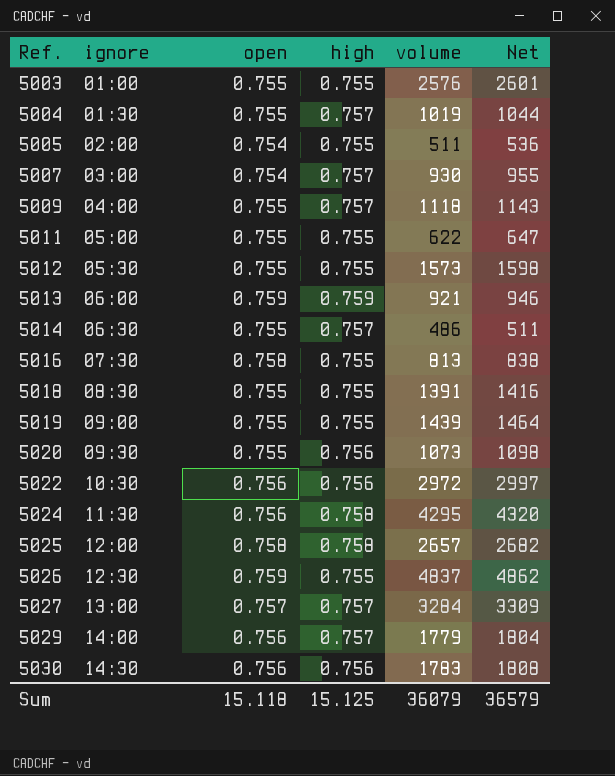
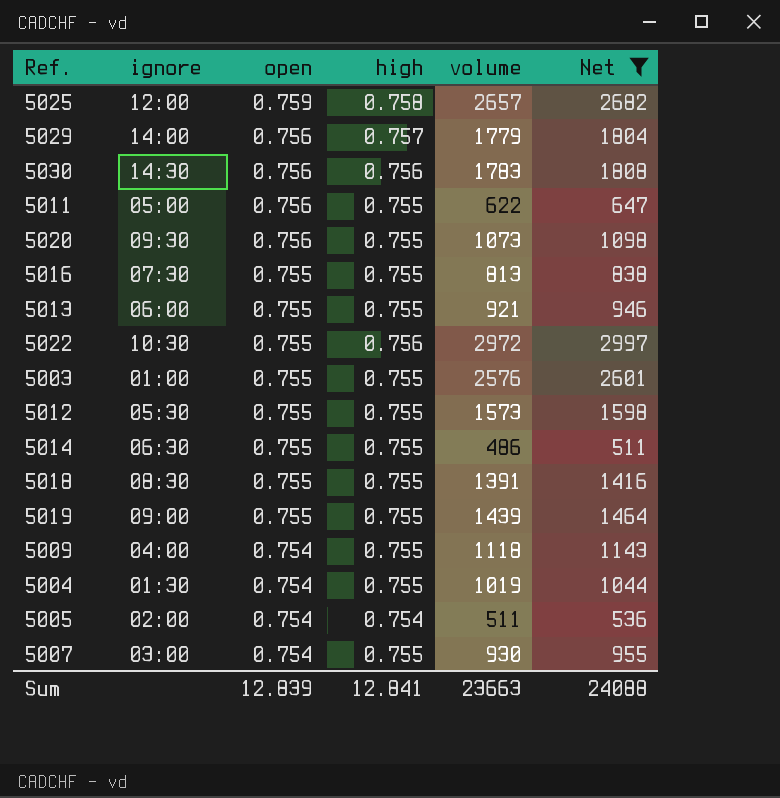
filter: none -> Net <= 2997
row order: Ref. ascending -> open descending
5025 | open: 0.758 -> 0.759
5011 | open: 0.755 -> 0.756
5020 | open: 0.755 -> 0.756
5020 | high: 0.756 -> 0.755
5016 | open: 0.758 -> 0.755
5013 | open: 0.759 -> 0.755
5013 | high: 0.759 -> 0.755
5022 | open: 0.756 -> 0.755
5014 | high: 0.757 -> 0.755
5009 | open: 0.755 -> 0.754
5009 | high: 0.757 -> 0.755
5004 | open: 0.755 -> 0.754
5004 | high: 0.757 -> 0.755
5005 | high: 0.755 -> 0.754
5007 | high: 0.757 -> 0.755
Sum | open: 15.118 -> 12.839
Sum | high: 15.125 -> 12.841
Sum | volume: 36079 -> 23663
Sum | Net: 36579 -> 24088

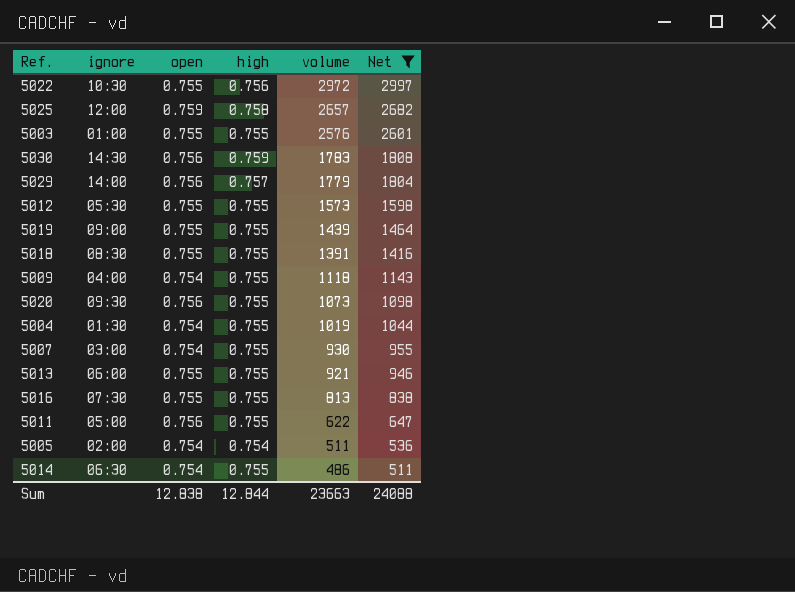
row order: open descending -> volume descending
5030 | high: 0.756 -> 0.759
5014 | open: 0.755 -> 0.754
Sum | open: 12.839 -> 12.838
Sum | high: 12.841 -> 12.844

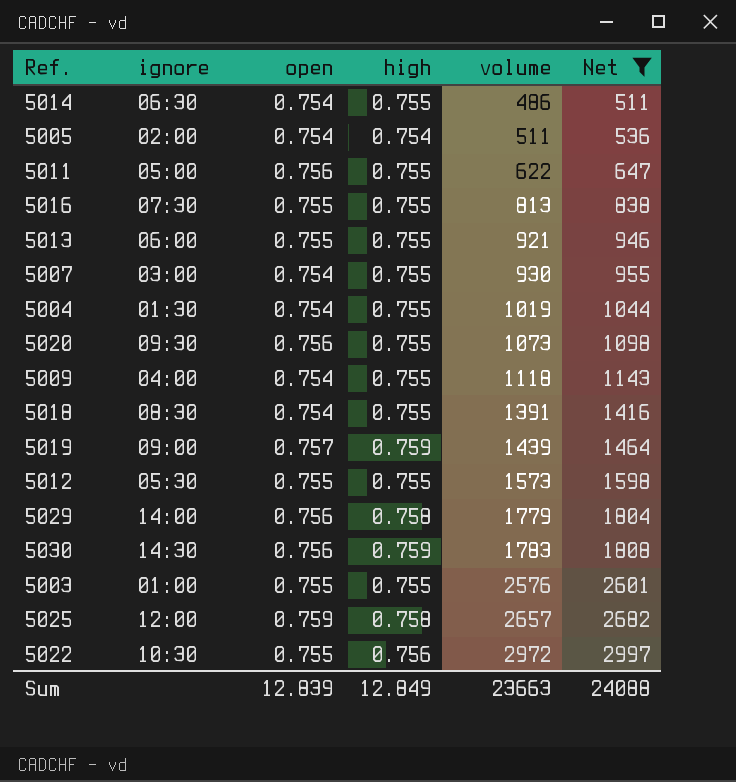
row order: volume descending -> volume ascending
5018 | open: 0.755 -> 0.754
5019 | open: 0.755 -> 0.757
5019 | high: 0.755 -> 0.759
5029 | high: 0.757 -> 0.758
Sum | open: 12.838 -> 12.839
Sum | high: 12.844 -> 12.849

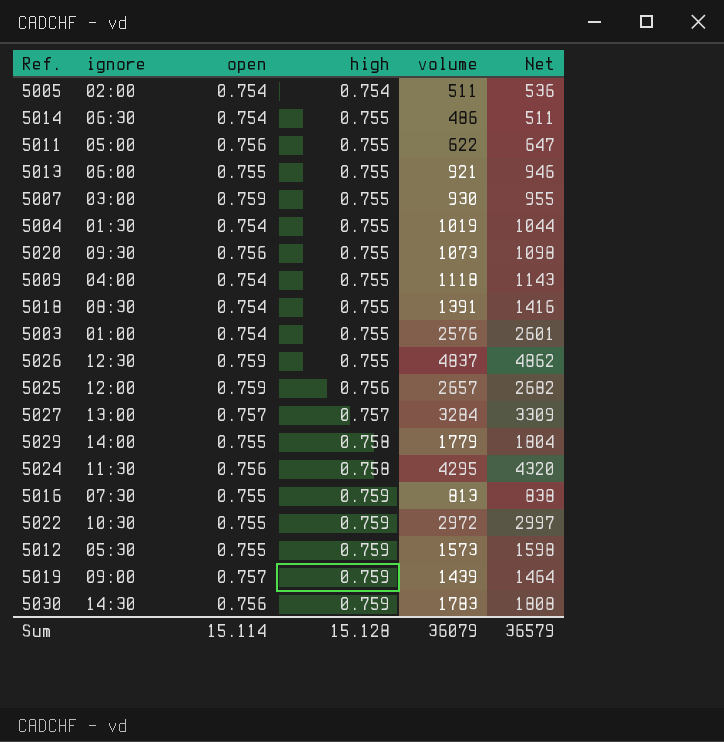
filter: Net <= 2997 -> none
row order: volume ascending -> high ascending
5007 | open: 0.754 -> 0.759
5003 | open: 0.755 -> 0.754
5025 | high: 0.758 -> 0.756
5029 | open: 0.756 -> 0.755
5016 | high: 0.755 -> 0.759
5022 | high: 0.756 -> 0.759
5012 | high: 0.755 -> 0.759
Sum | open: 12.839 -> 15.114
Sum | high: 12.849 -> 15.128
Sum | volume: 23663 -> 36079
Sum | Net: 24088 -> 36579

